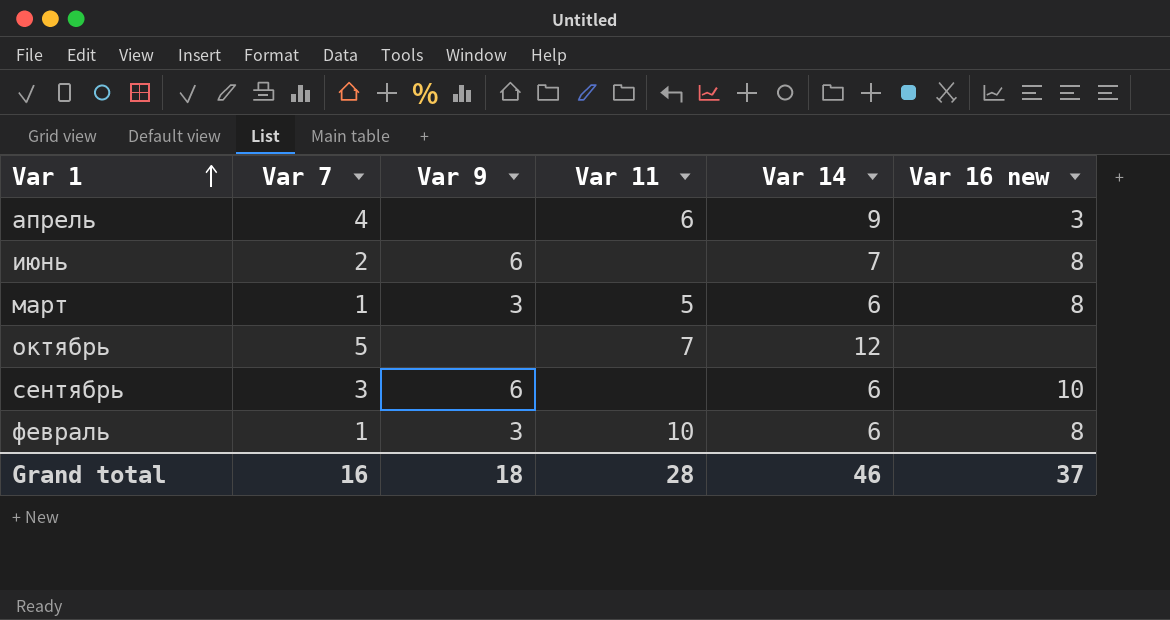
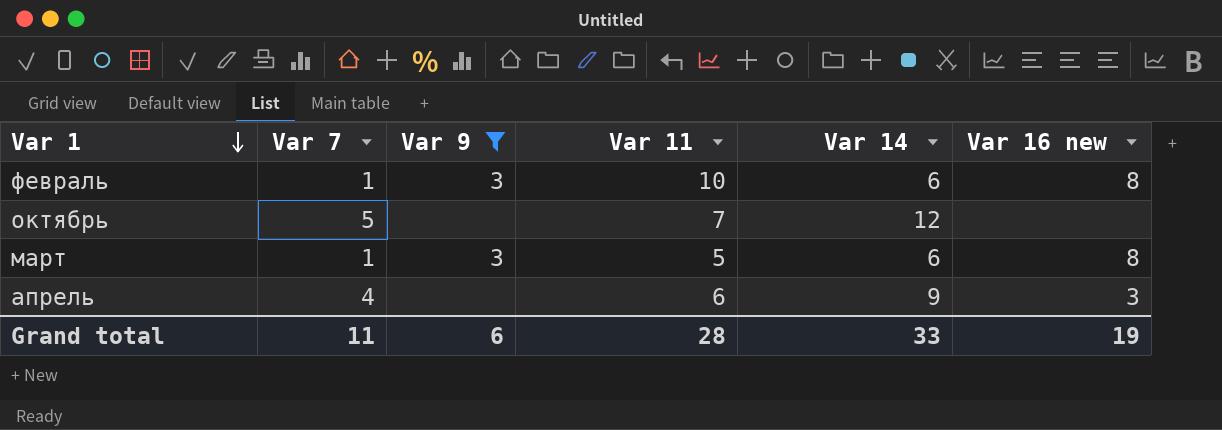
filter: none -> Var 9 != 6
row order: Var 1 ascending -> Var 1 descending
Grand total | Var 7: 16 -> 11
Grand total | Var 9: 18 -> 6
Grand total | Var 14: 46 -> 33
Grand total | Var 16 new: 37 -> 19

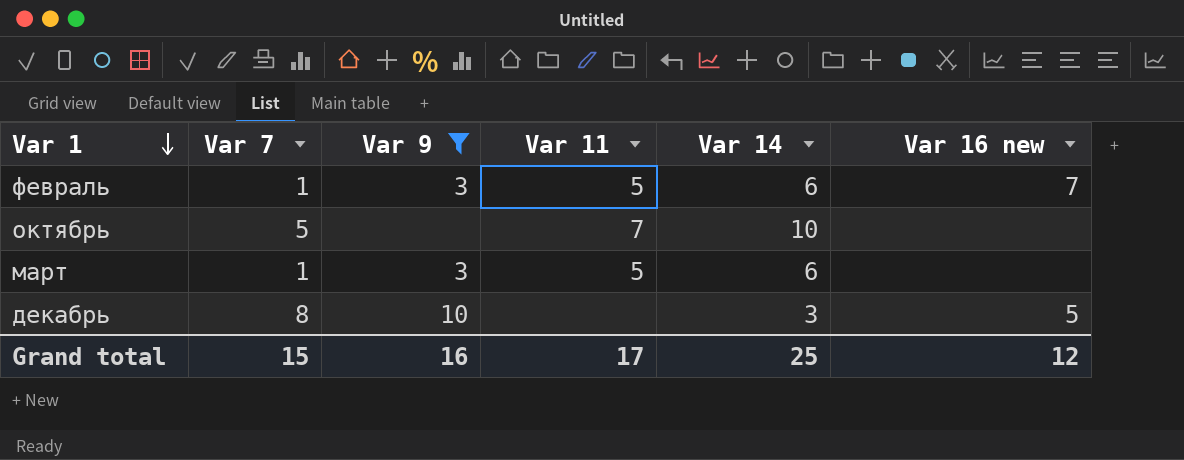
row апрель: 4 | none | 6 | 9 | 3 -> none
февраль | Var 11: 10 -> 5
февраль | Var 16 new: 8 -> 7
октябрь | Var 14: 12 -> 10
март | Var 16 new: 8 -> none
row декабрь: none -> 8 | 10 | none | 3 | 5
Grand total | Var 7: 11 -> 15
Grand total | Var 9: 6 -> 16
Grand total | Var 11: 28 -> 17
Grand total | Var 14: 33 -> 25
Grand total | Var 16 new: 19 -> 12

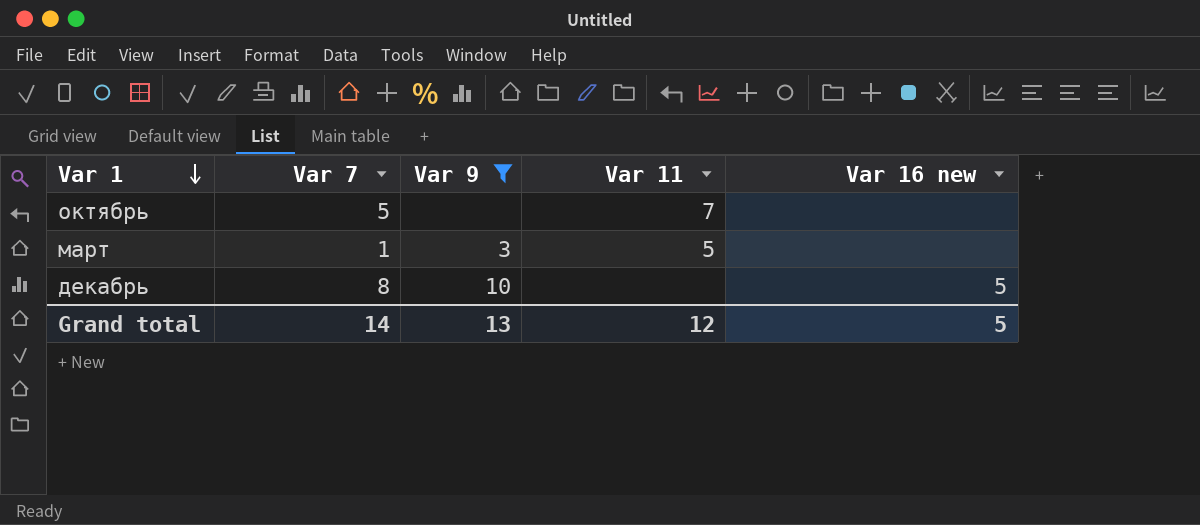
column Var 14 | position: 5 -> none
row февраль: 1 | 3 | 5 | 6 | 7 -> none
Grand total | Var 7: 15 -> 14
Grand total | Var 9: 16 -> 13
Grand total | Var 11: 17 -> 12
Grand total | Var 16 new: 12 -> 5

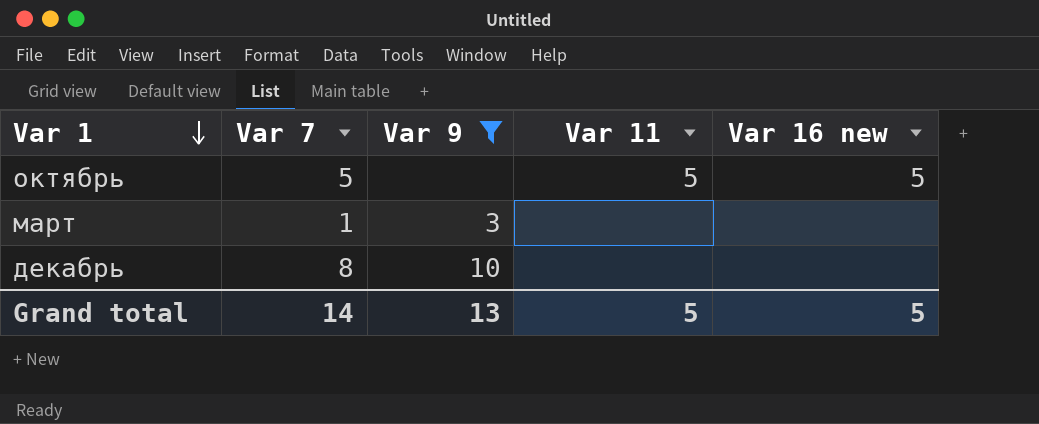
октябрь | Var 11: 7 -> 5
октябрь | Var 16 new: none -> 5
март | Var 11: 5 -> none
декабрь | Var 16 new: 5 -> none
Grand total | Var 11: 12 -> 5

